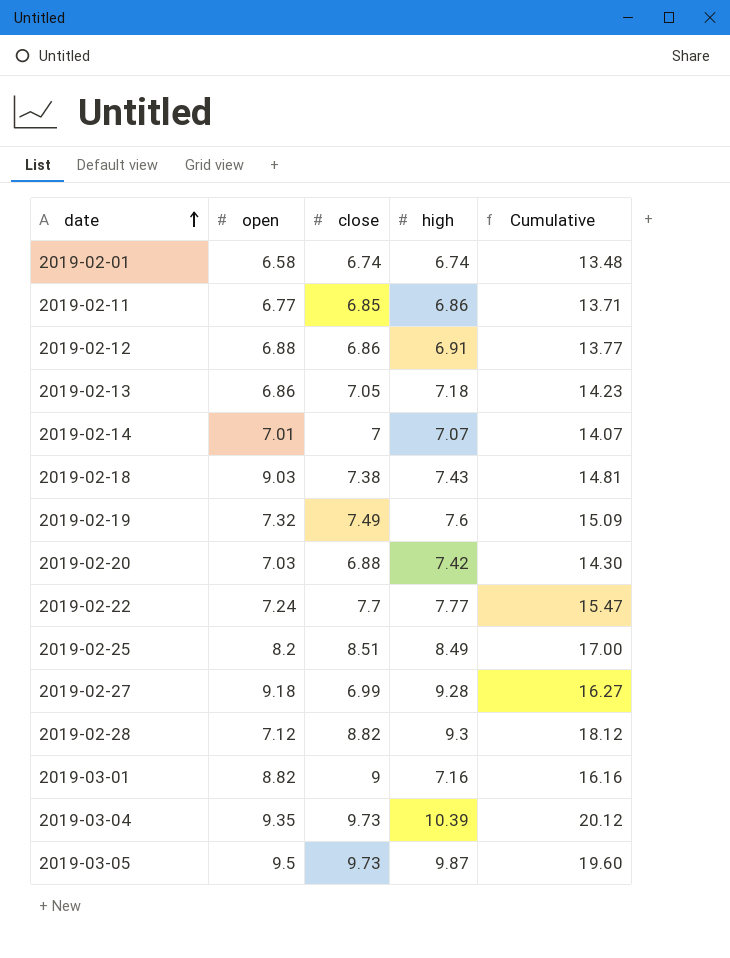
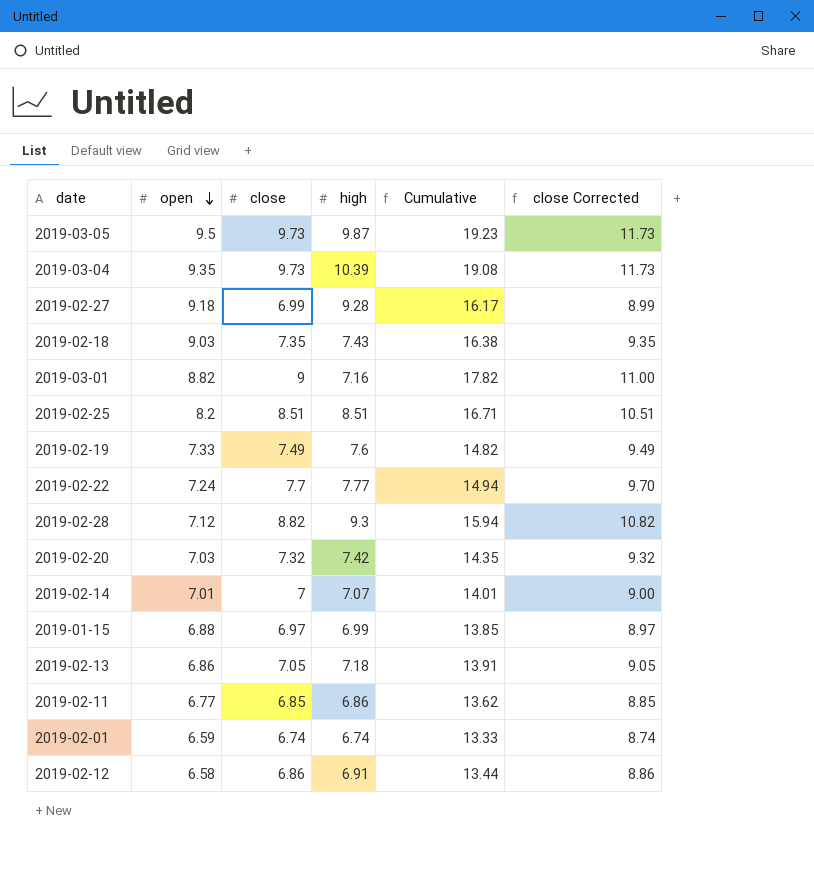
row order: date ascending -> open descending
column Cumulative | formula: [close] + [high] -> [open] + [close]
column close Corrected | formula: none -> [close] + 2
2019-02-18 | close: 7.38 -> 7.35
2019-02-25 | high: 8.49 -> 8.51
2019-02-19 | open: 7.32 -> 7.33
2019-02-20 | close: 6.88 -> 7.32
row 2019-01-15: none -> 6.88 | 6.97 | 6.99 | 13.85 | 8.97
2019-02-01 | open: 6.58 -> 6.59
2019-02-12 | open: 6.88 -> 6.58

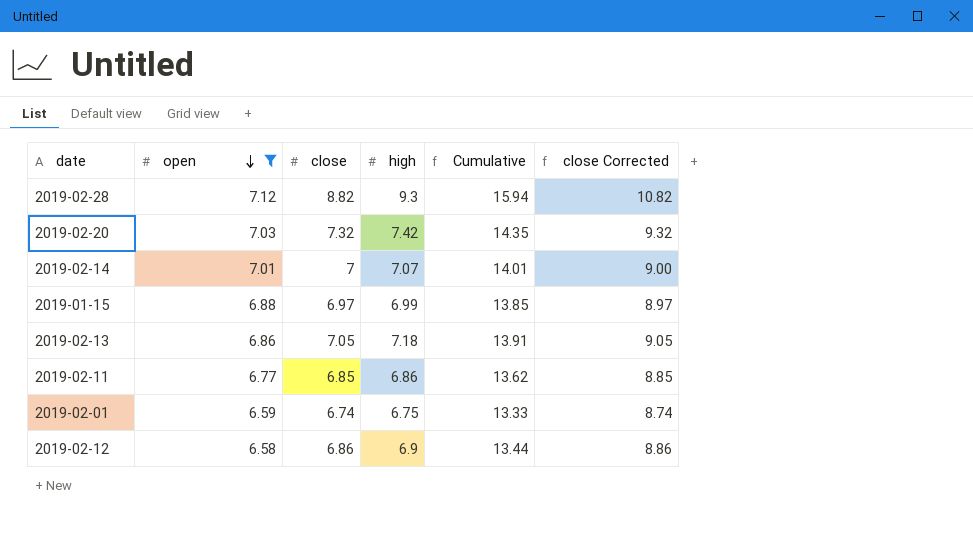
filter: none -> open <= 7.12
2019-02-01 | high: 6.74 -> 6.75
2019-02-12 | high: 6.91 -> 6.9

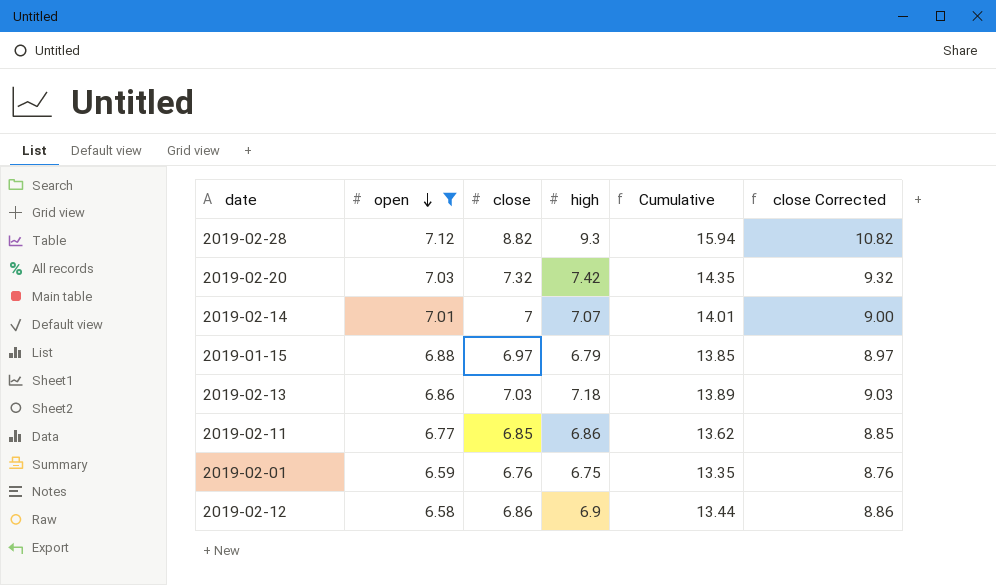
2019-01-15 | high: 6.99 -> 6.79
2019-02-13 | close: 7.05 -> 7.03
2019-02-13 | Cumulative: 13.91 -> 13.89
2019-02-13 | close Corrected: 9.05 -> 9.03
2019-02-01 | close: 6.74 -> 6.76
2019-02-01 | Cumulative: 13.33 -> 13.35
2019-02-01 | close Corrected: 8.74 -> 8.76

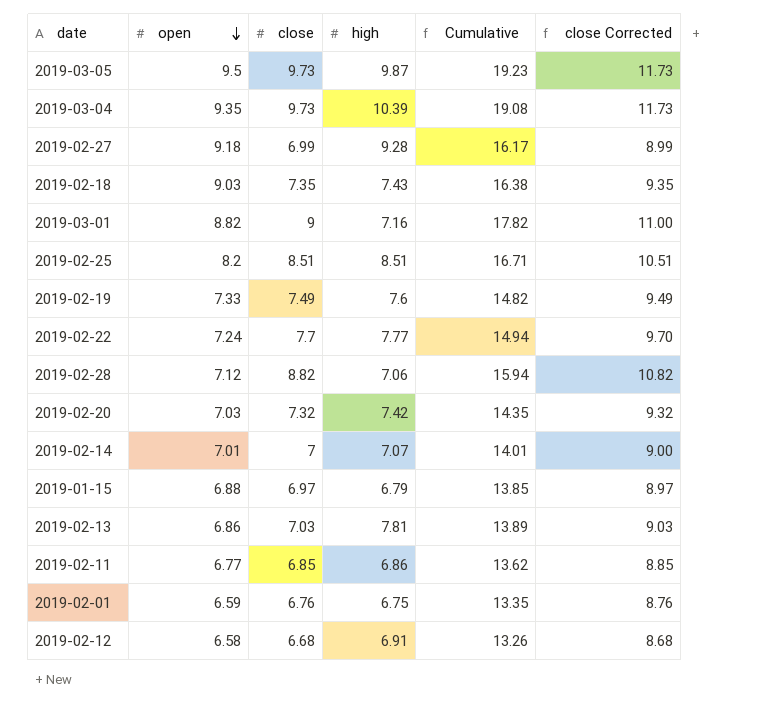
filter: open <= 7.12 -> none
2019-02-28 | high: 9.3 -> 7.06
2019-02-13 | high: 7.18 -> 7.81
2019-02-12 | close: 6.86 -> 6.68
2019-02-12 | high: 6.9 -> 6.91
2019-02-12 | Cumulative: 13.44 -> 13.26
2019-02-12 | close Corrected: 8.86 -> 8.68

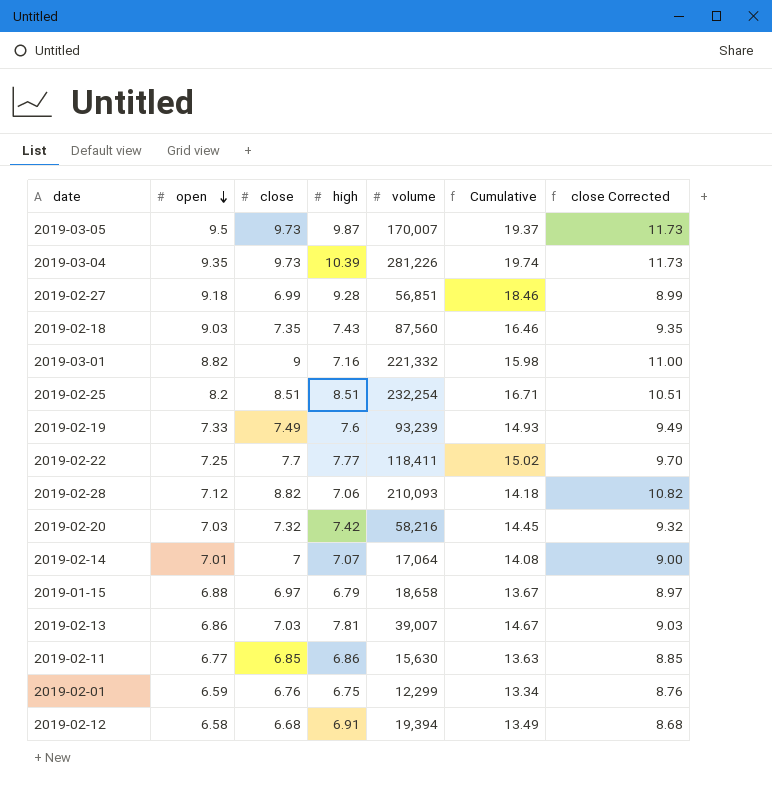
column volume | position: none -> 5
column Cumulative | formula: [open] + [close] -> [open] + [high]
2019-02-22 | open: 7.24 -> 7.25

